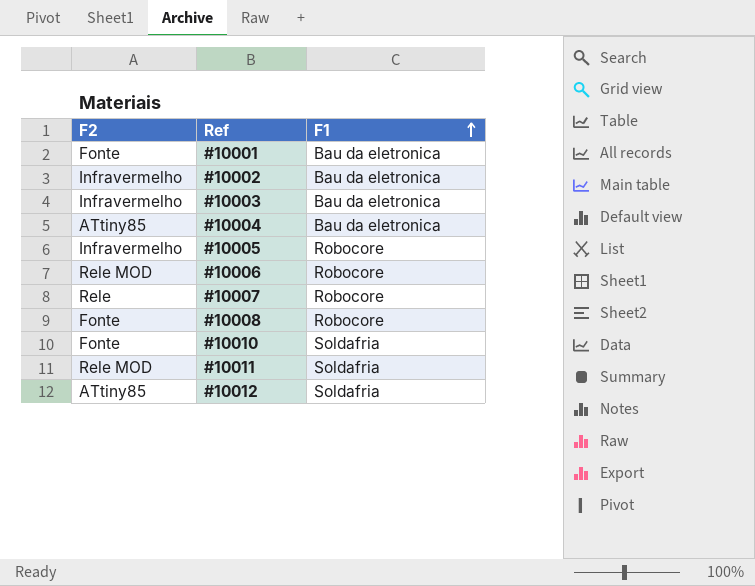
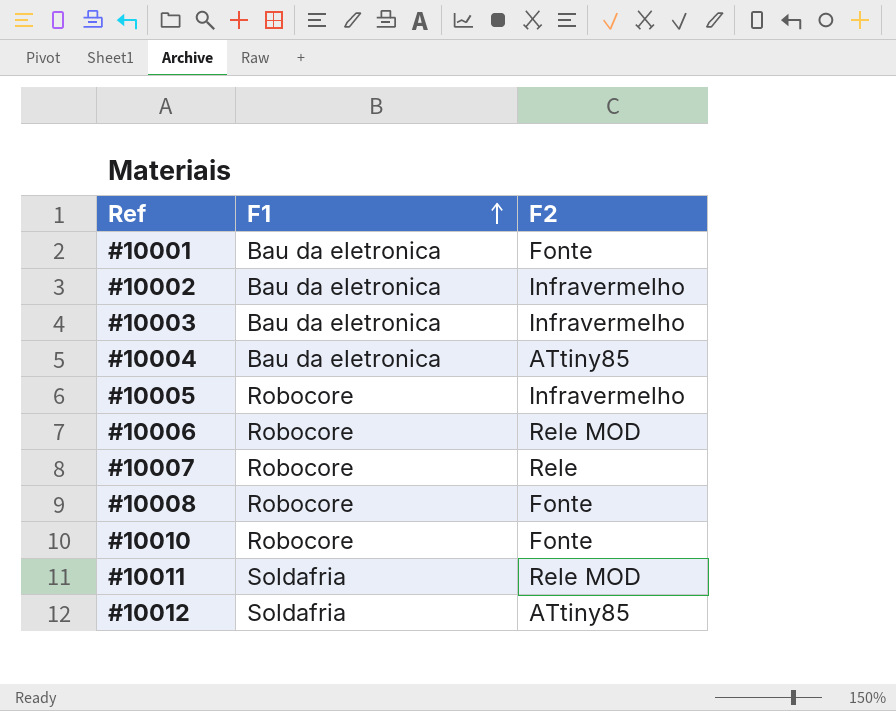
column F2 | position: 1 -> 3
#10010 | F1: Soldafria -> Robocore

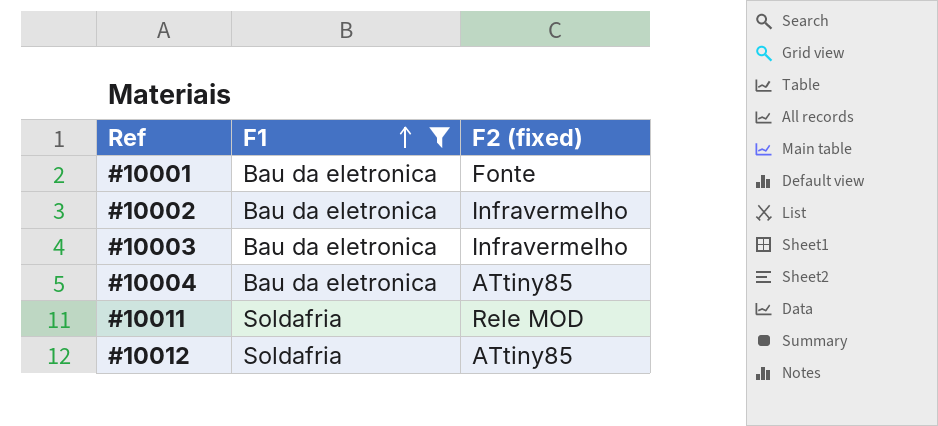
filter: none -> F1 != Robocore
column name: F2 -> F2 (fixed)

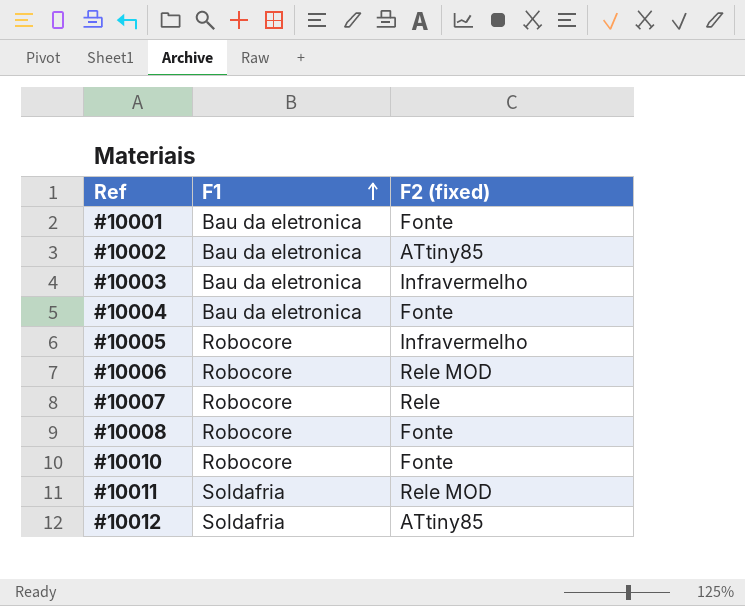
filter: F1 != Robocore -> none
#10002 | F2 (fixed): Infravermelho -> ATtiny85
#10004 | F2 (fixed): ATtiny85 -> Fonte

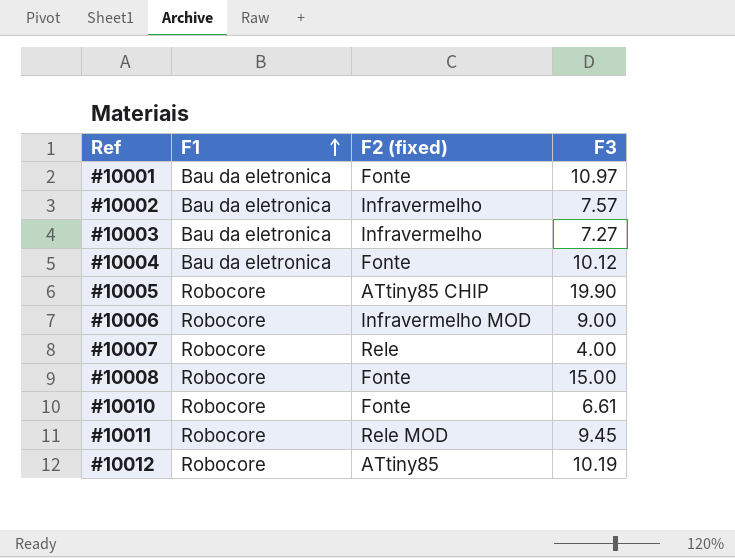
column F3 | position: none -> 4
#10002 | F2 (fixed): ATtiny85 -> Infravermelho
#10005 | F2 (fixed): Infravermelho -> ATtiny85 CHIP
#10006 | F2 (fixed): Rele MOD -> Infravermelho MOD
#10011 | F1: Soldafria -> Robocore
#10012 | F1: Soldafria -> Robocore

